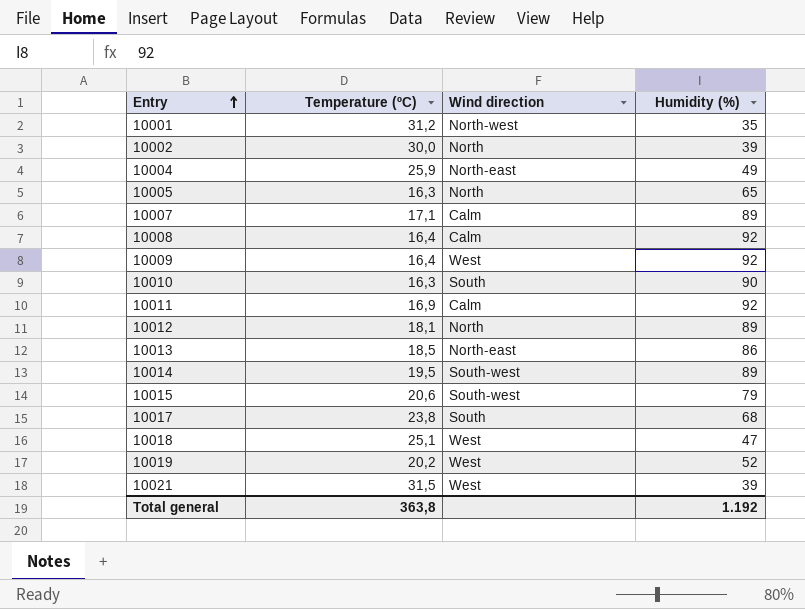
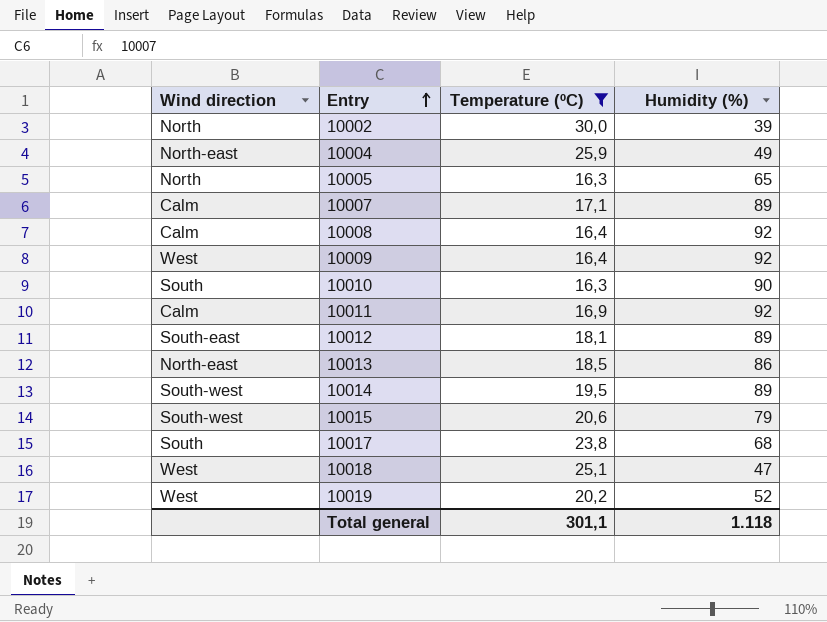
filter: none -> Temperature (ºC) <= 30,0
column Wind direction | position: 3 -> 1
10012 | Wind direction: North -> South-east
Total general | Temperature (ºC): 363,8 -> 301,1
Total general | Humidity (%): 1.192 -> 1.118

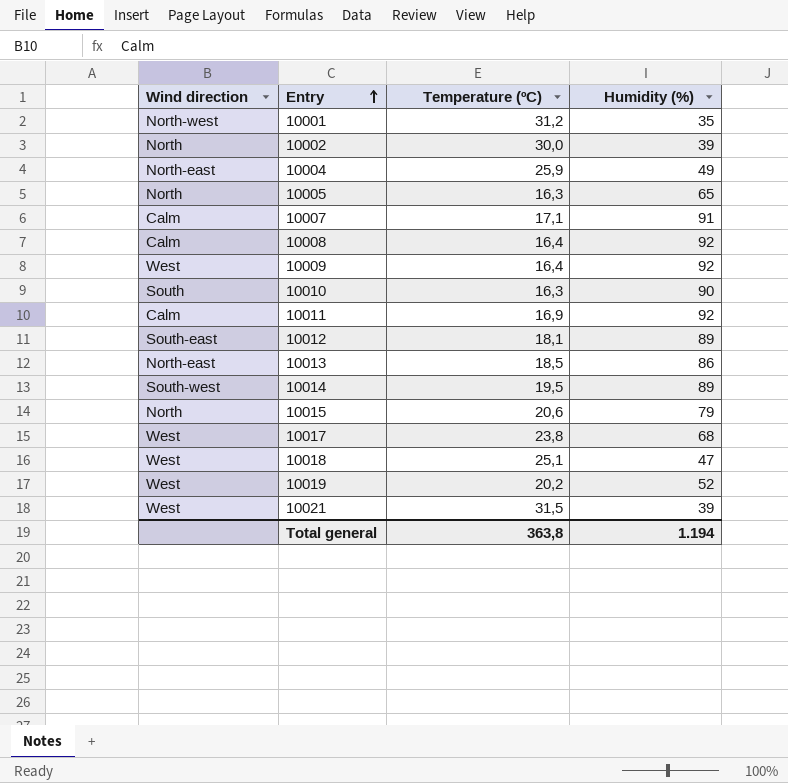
filter: Temperature (ºC) <= 30,0 -> none
10007 | Humidity (%): 89 -> 91
10015 | Wind direction: South-west -> North
10017 | Wind direction: South -> West
Total general | Temperature (ºC): 301,1 -> 363,8
Total general | Humidity (%): 1.118 -> 1.194

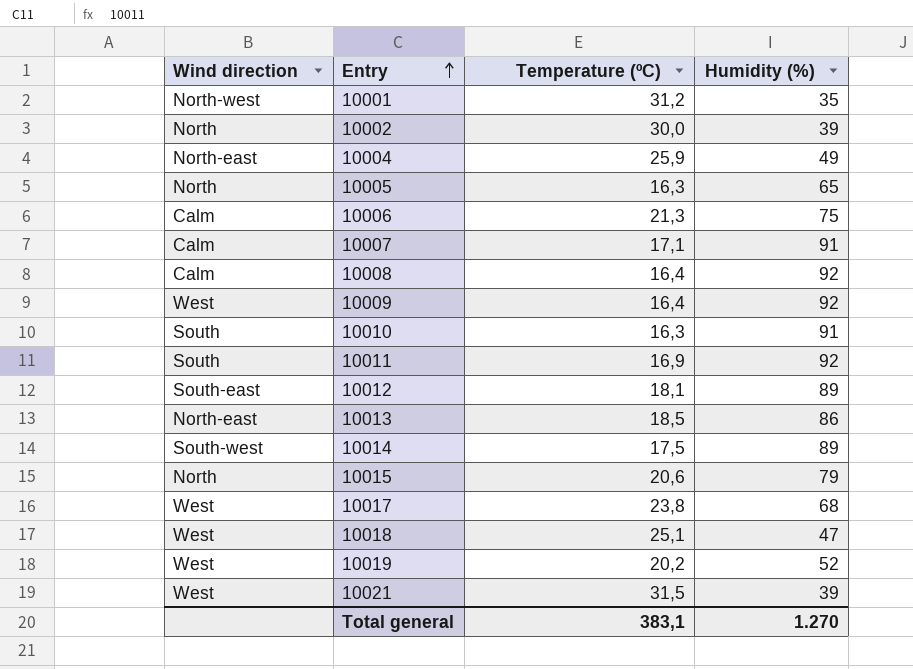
row 10006: none -> Calm | 21,3 | 75
10010 | Humidity (%): 90 -> 91
10011 | Wind direction: Calm -> South
10014 | Temperature (ºC): 19,5 -> 17,5
Total general | Temperature (ºC): 363,8 -> 383,1
Total general | Humidity (%): 1.194 -> 1.270

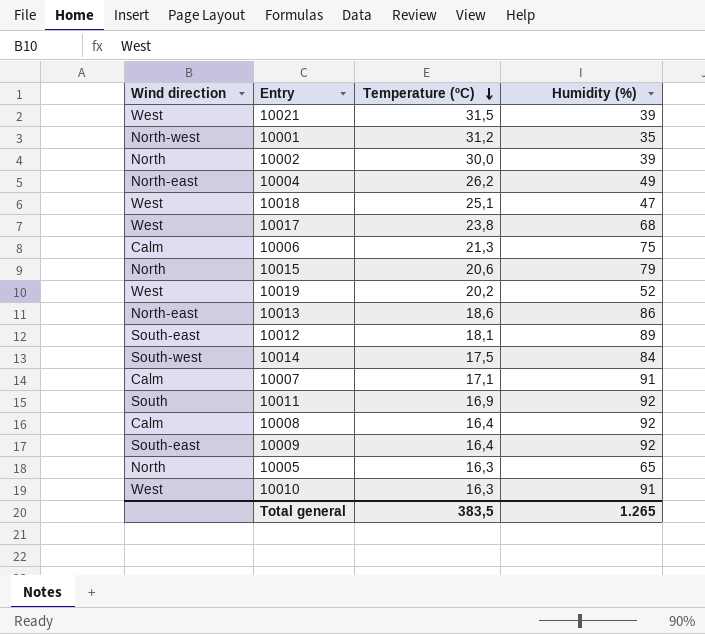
row order: Entry ascending -> Temperature (ºC) descending
10004 | Temperature (ºC): 25,9 -> 26,2
10013 | Temperature (ºC): 18,5 -> 18,6
10014 | Humidity (%): 89 -> 84
10009 | Wind direction: West -> South-east
10010 | Wind direction: South -> West
Total general | Temperature (ºC): 383,1 -> 383,5
Total general | Humidity (%): 1.270 -> 1.265

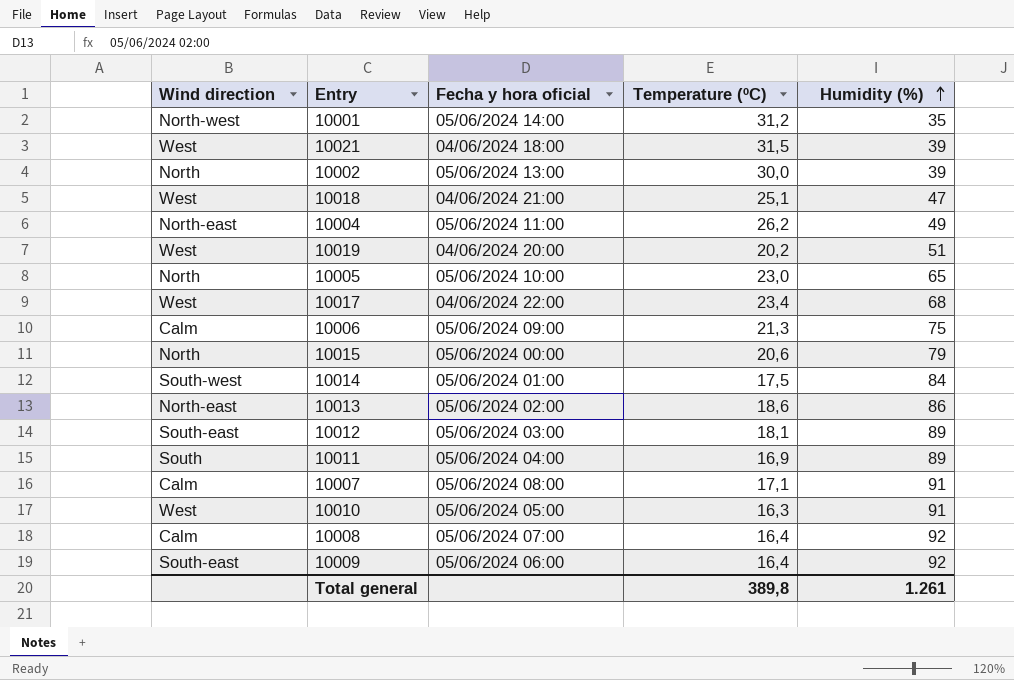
row order: Temperature (ºC) descending -> Humidity (%) ascending
column Fecha y hora oficial | position: none -> 3
10019 | Humidity (%): 52 -> 51
10005 | Temperature (ºC): 16,3 -> 23,0
10017 | Temperature (ºC): 23,8 -> 23,4
10011 | Humidity (%): 92 -> 89
Total general | Temperature (ºC): 383,5 -> 389,8
Total general | Humidity (%): 1.265 -> 1.261

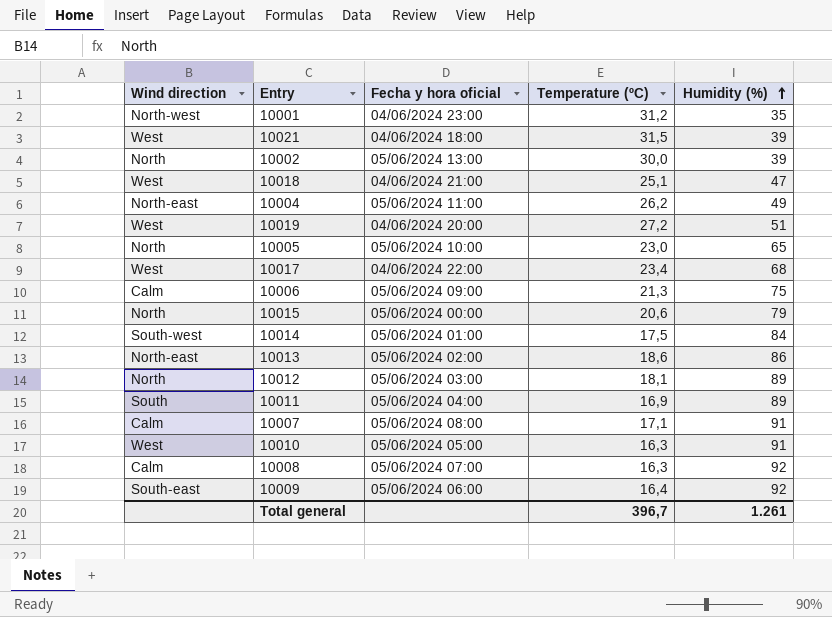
10001 | Fecha y hora oficial: 05/06/2024 14:00 -> 04/06/2024 23:00
10019 | Temperature (ºC): 20,2 -> 27,2
10012 | Wind direction: South-east -> North
10008 | Temperature (ºC): 16,4 -> 16,3
Total general | Temperature (ºC): 389,8 -> 396,7

